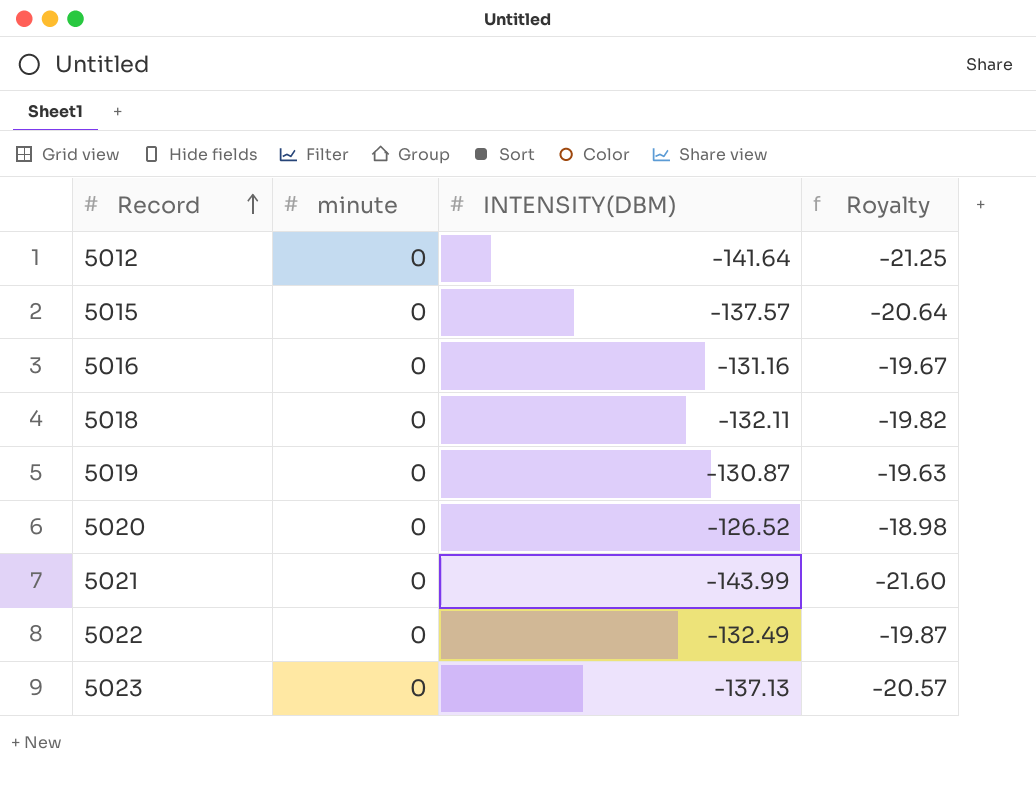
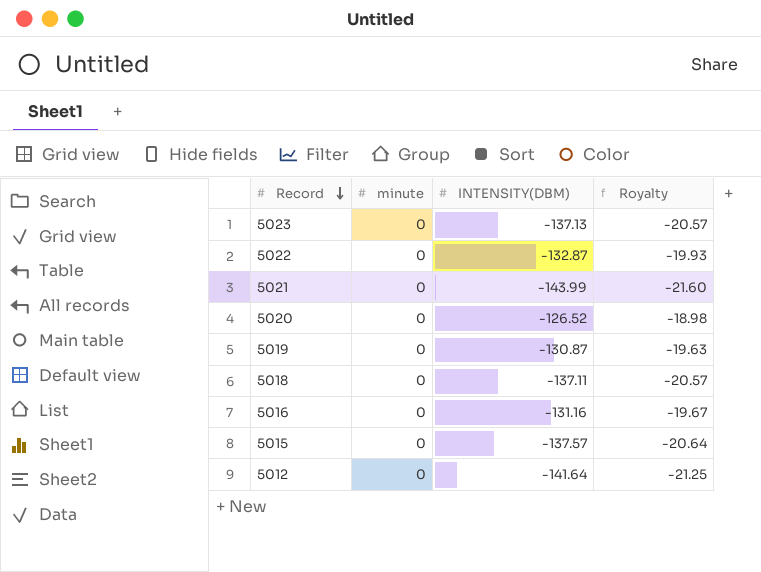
row order: Record ascending -> Record descending
5022 | INTENSITY(DBM): -132.49 -> -132.87
5022 | Royalty: -19.87 -> -19.93
5018 | INTENSITY(DBM): -132.11 -> -137.11
5018 | Royalty: -19.82 -> -20.57

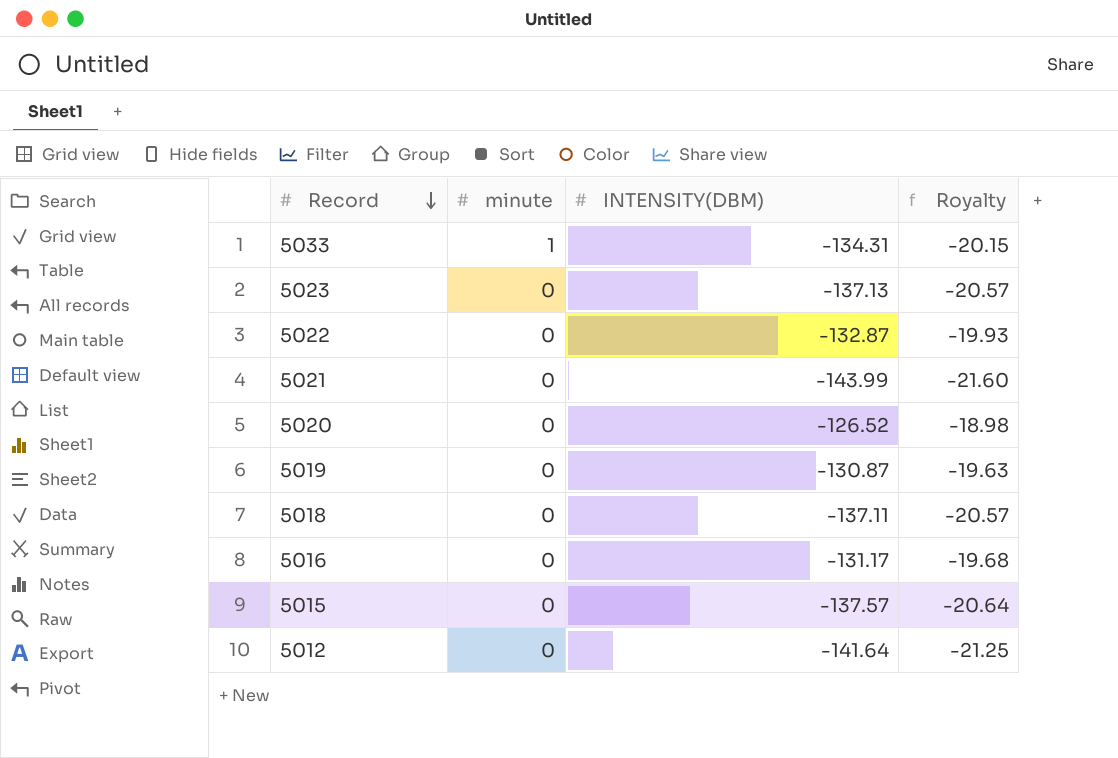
row 5033: none -> 1 | -134.31 | -20.15
5016 | INTENSITY(DBM): -131.16 -> -131.17
5016 | Royalty: -19.67 -> -19.68

